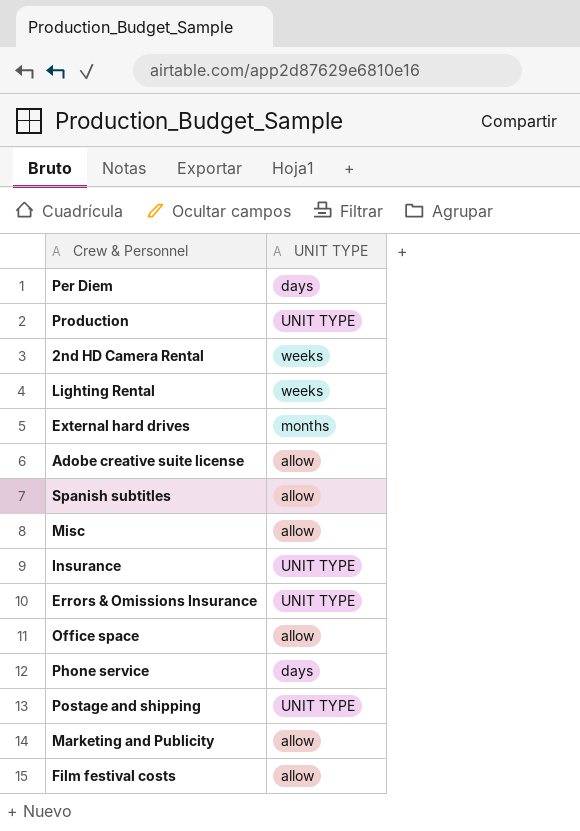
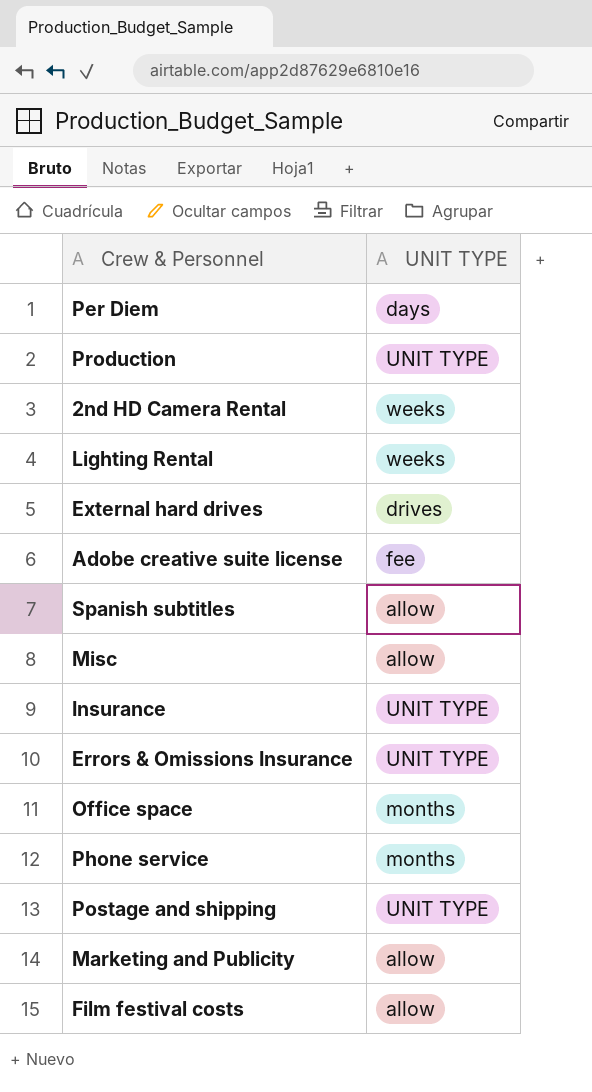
External hard drives | UNIT TYPE: months -> drives
Adobe creative suite license | UNIT TYPE: allow -> fee
Office space | UNIT TYPE: allow -> months
Phone service | UNIT TYPE: days -> months

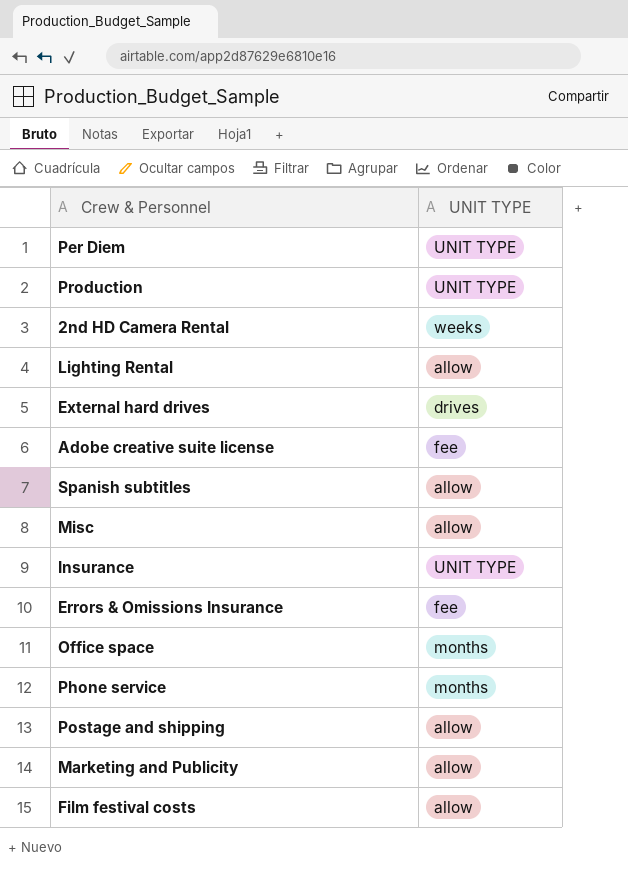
Per Diem | UNIT TYPE: days -> UNIT TYPE
Lighting Rental | UNIT TYPE: weeks -> allow
Errors & Omissions Insurance | UNIT TYPE: UNIT TYPE -> fee
Postage and shipping | UNIT TYPE: UNIT TYPE -> allow

